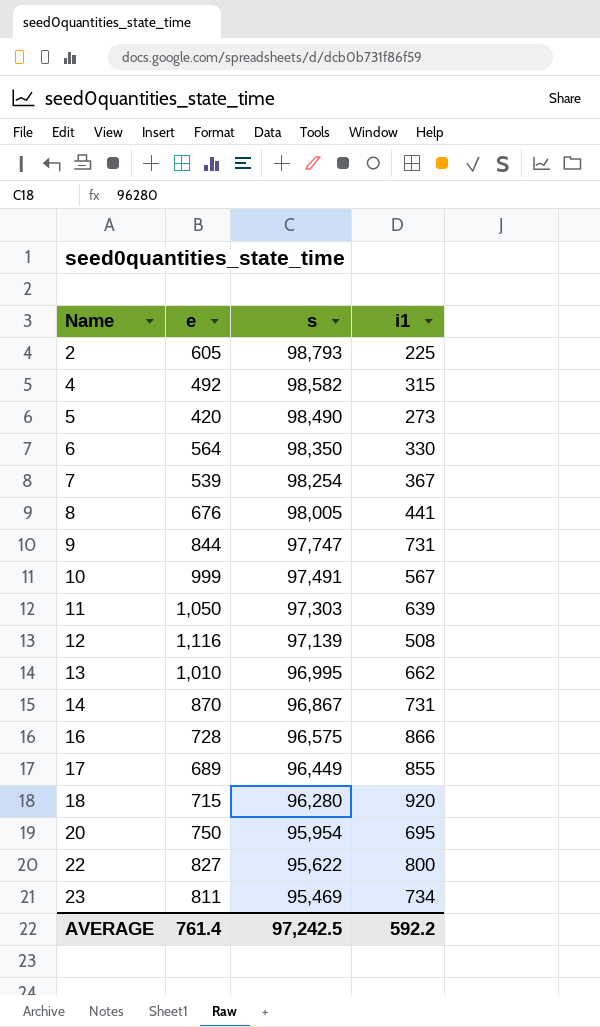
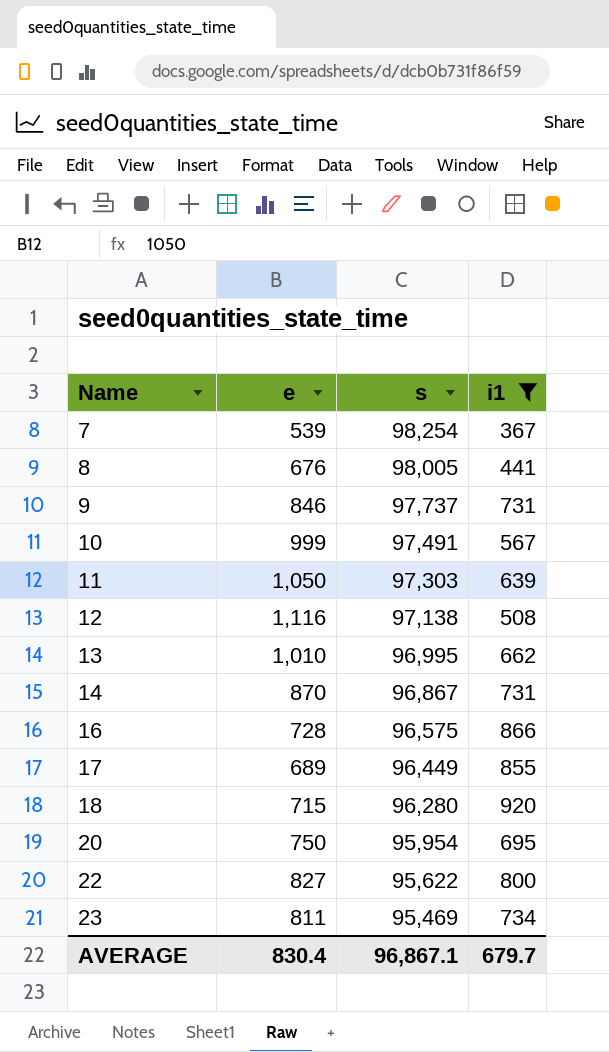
filter: none -> i1 >= 367
9 | e: 844 -> 846
9 | s: 97,747 -> 97,737
12 | s: 97,139 -> 97,138
AVERAGE | e: 761.4 -> 830.4
AVERAGE | s: 97,242.5 -> 96,867.1
AVERAGE | i1: 592.2 -> 679.7

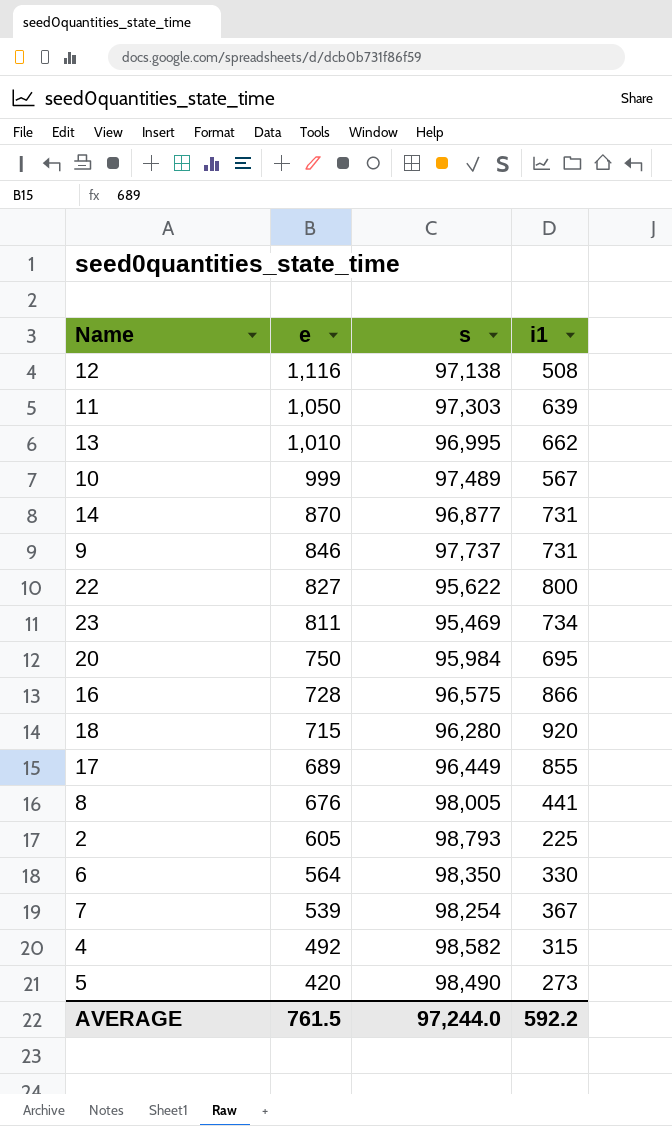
filter: i1 >= 367 -> none
row order: Name ascending -> e descending
10 | s: 97,491 -> 97,489
14 | s: 96,867 -> 96,877
20 | s: 95,954 -> 95,984
AVERAGE | e: 830.4 -> 761.5
AVERAGE | s: 96,867.1 -> 97,244.0
AVERAGE | i1: 679.7 -> 592.2

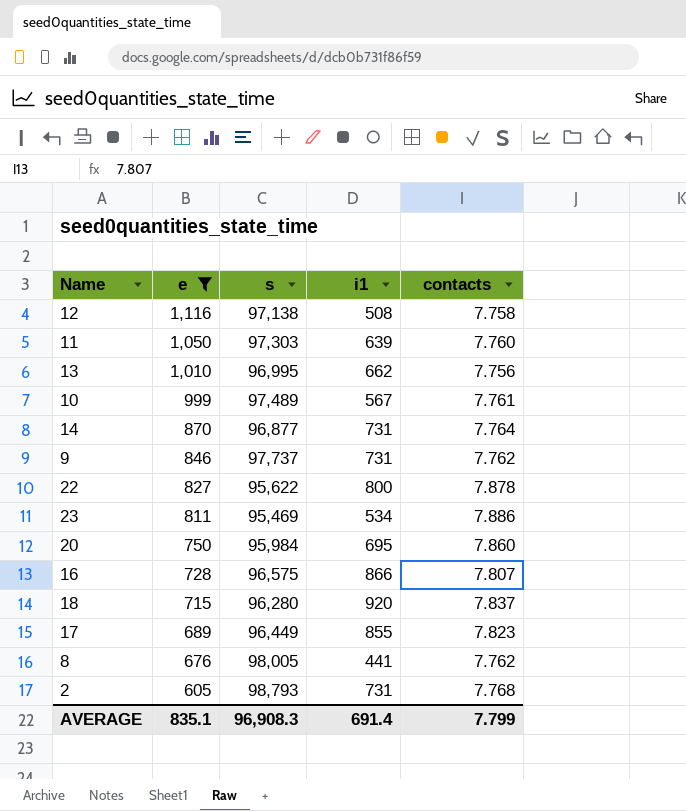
filter: none -> e >= 605
column contacts | position: none -> 5
23 | i1: 734 -> 534
2 | i1: 225 -> 731
AVERAGE | e: 761.5 -> 835.1
AVERAGE | s: 97,244.0 -> 96,908.3
AVERAGE | i1: 592.2 -> 691.4

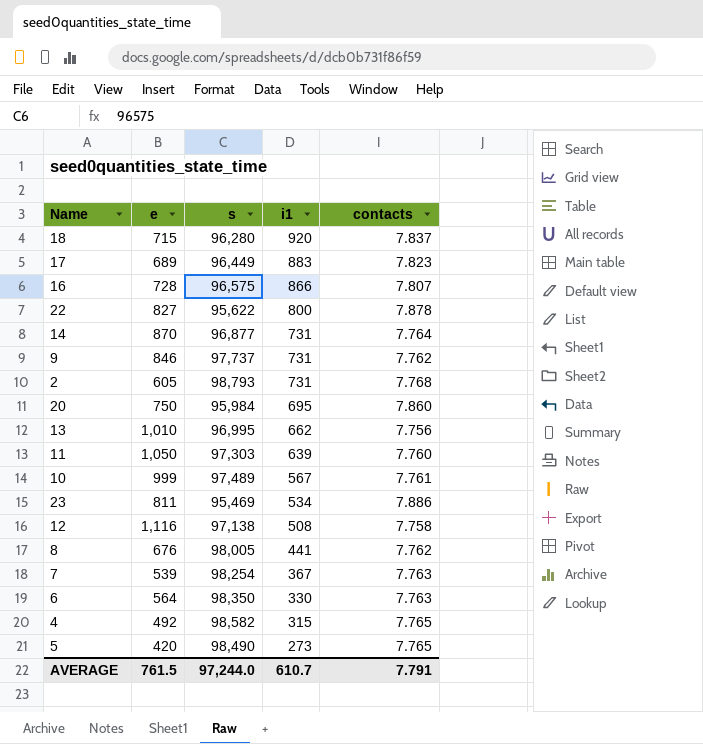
filter: e >= 605 -> none
row order: e descending -> i1 descending
17 | i1: 855 -> 883
AVERAGE | e: 835.1 -> 761.5
AVERAGE | s: 96,908.3 -> 97,244.0
AVERAGE | i1: 691.4 -> 610.7
AVERAGE | contacts: 7.799 -> 7.791

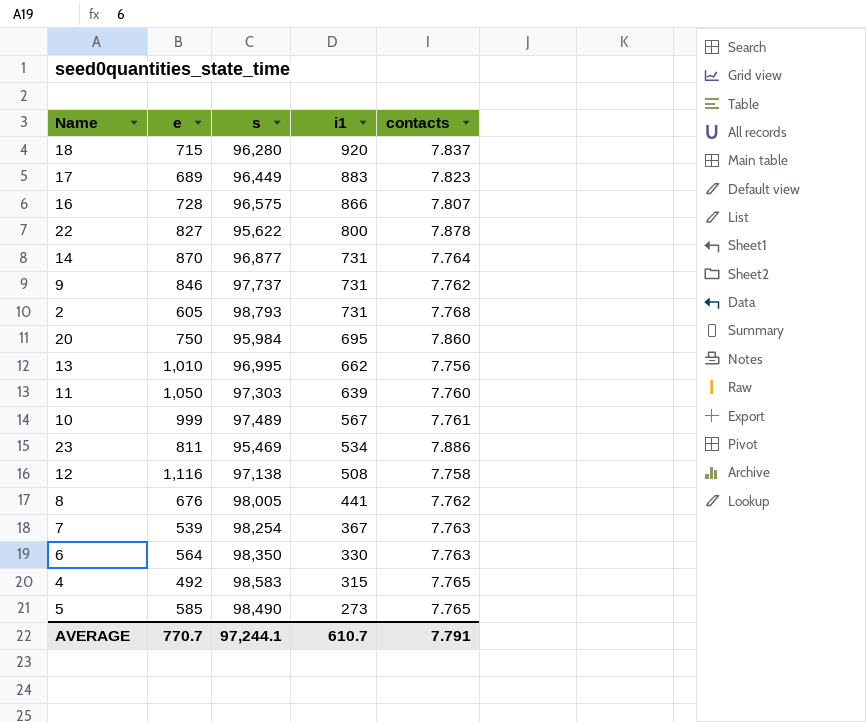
4 | s: 98,582 -> 98,583
5 | e: 420 -> 585
AVERAGE | e: 761.5 -> 770.7
AVERAGE | s: 97,244.0 -> 97,244.1

